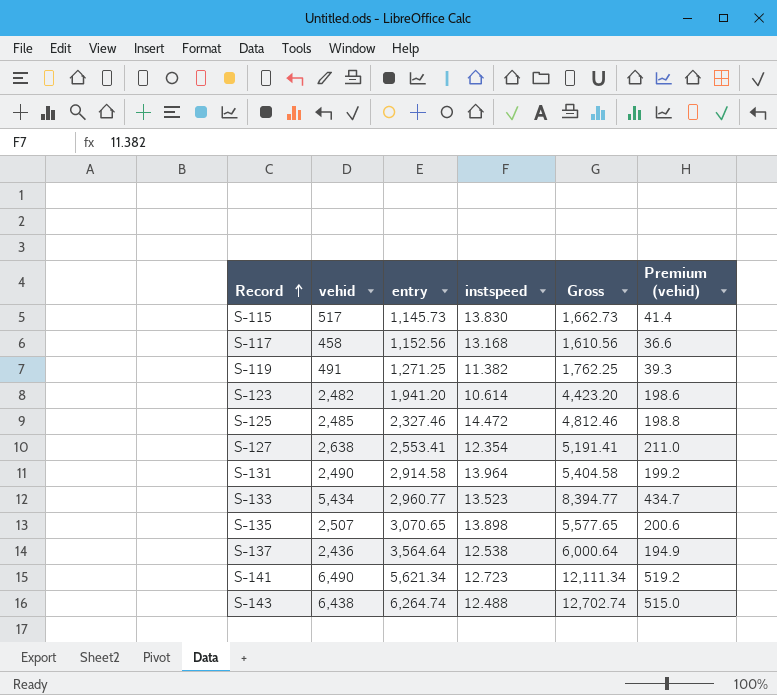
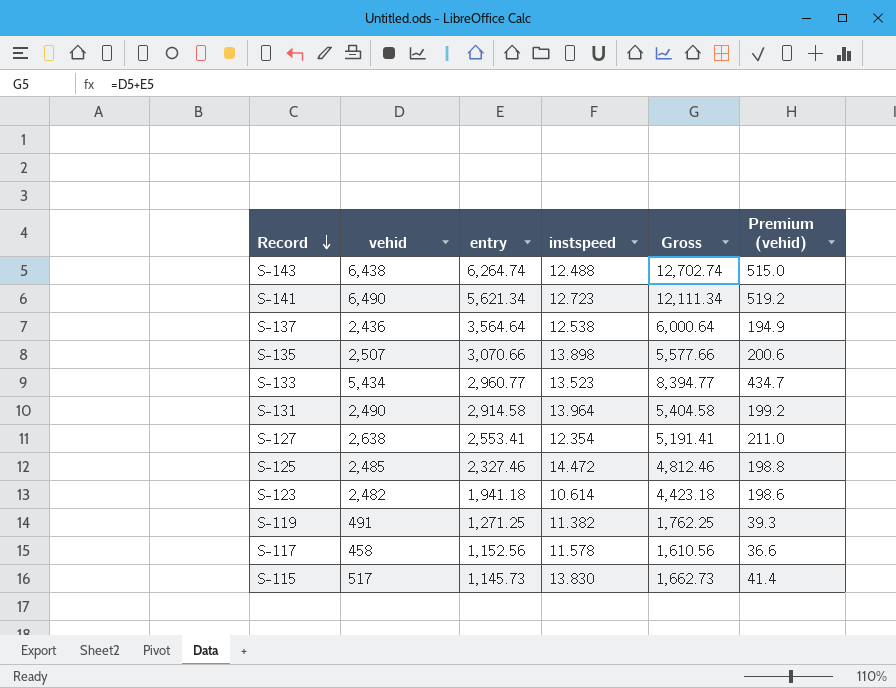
row order: Record ascending -> Record descending
S-135 | entry: 3,070.65 -> 3,070.66
S-135 | Gross: 5,577.65 -> 5,577.66
S-123 | entry: 1,941.20 -> 1,941.18
S-123 | Gross: 4,423.20 -> 4,423.18
S-117 | instspeed: 13.168 -> 11.578

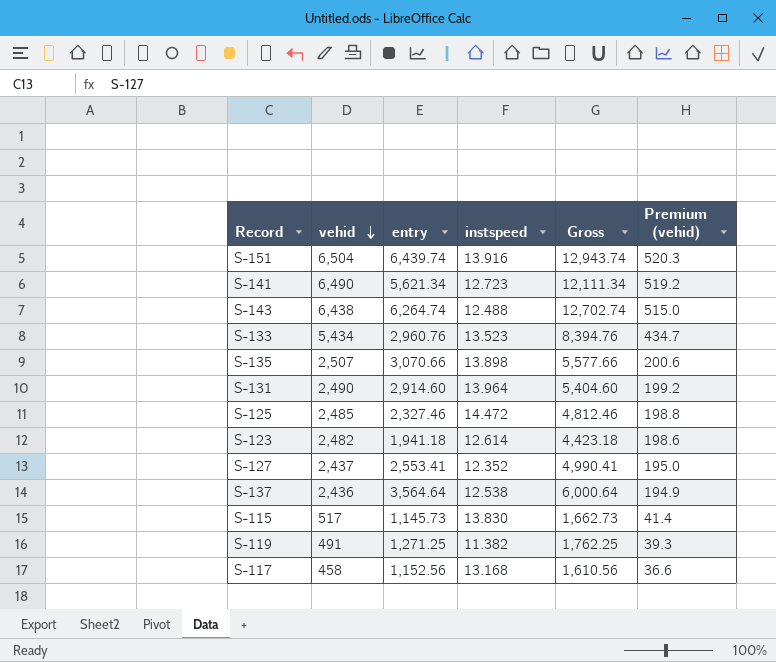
row order: Record descending -> vehid descending
row S-151: none -> 6,504 | 6,439.74 | 13.916 | 12,943.74 | 520.3
S-133 | entry: 2,960.77 -> 2,960.76
S-133 | Gross: 8,394.77 -> 8,394.76
S-131 | entry: 2,914.58 -> 2,914.60
S-131 | Gross: 5,404.58 -> 5,404.60
S-123 | instspeed: 10.614 -> 12.614
S-127 | vehid: 2,638 -> 2,437
S-127 | instspeed: 12.354 -> 12.352
S-127 | Gross: 5,191.41 -> 4,990.41
S-127 | Premium (vehid): 211.0 -> 195.0
S-117 | instspeed: 11.578 -> 13.168

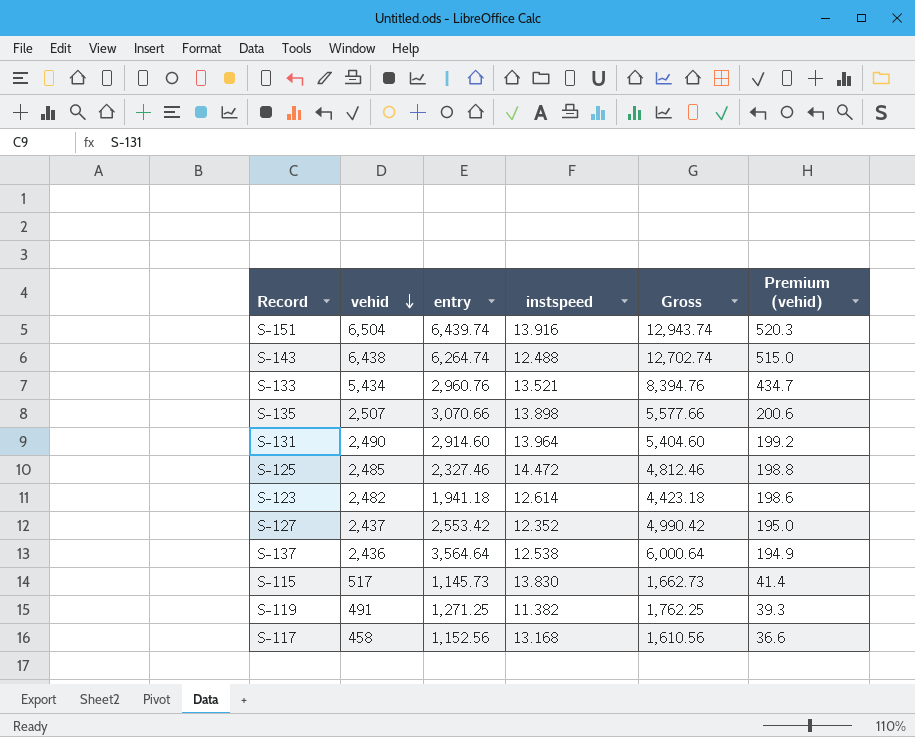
row S-141: 6,490 | 5,621.34 | 12.723 | 12,111.34 | 519.2 -> none
S-133 | instspeed: 13.523 -> 13.521
S-127 | entry: 2,553.41 -> 2,553.42
S-127 | Gross: 4,990.41 -> 4,990.42

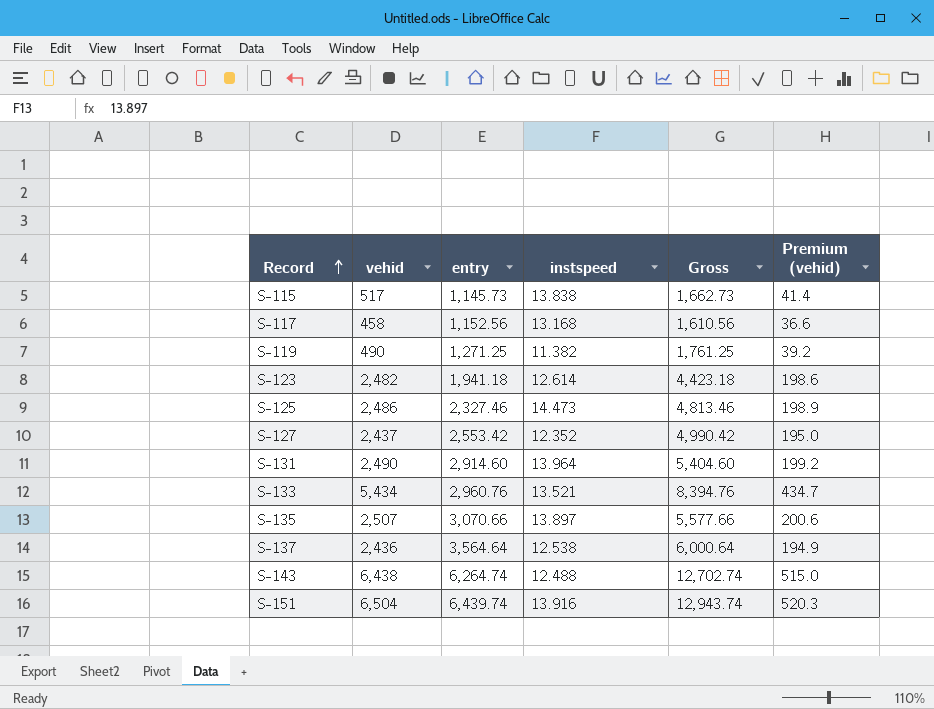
row order: vehid descending -> Record ascending
S-115 | instspeed: 13.830 -> 13.838
S-119 | vehid: 491 -> 490
S-119 | Gross: 1,762.25 -> 1,761.25
S-119 | Premium (vehid): 39.3 -> 39.2
S-125 | vehid: 2,485 -> 2,486
S-125 | instspeed: 14.472 -> 14.473
S-125 | Gross: 4,812.46 -> 4,813.46
S-125 | Premium (vehid): 198.8 -> 198.9
S-135 | instspeed: 13.898 -> 13.897

